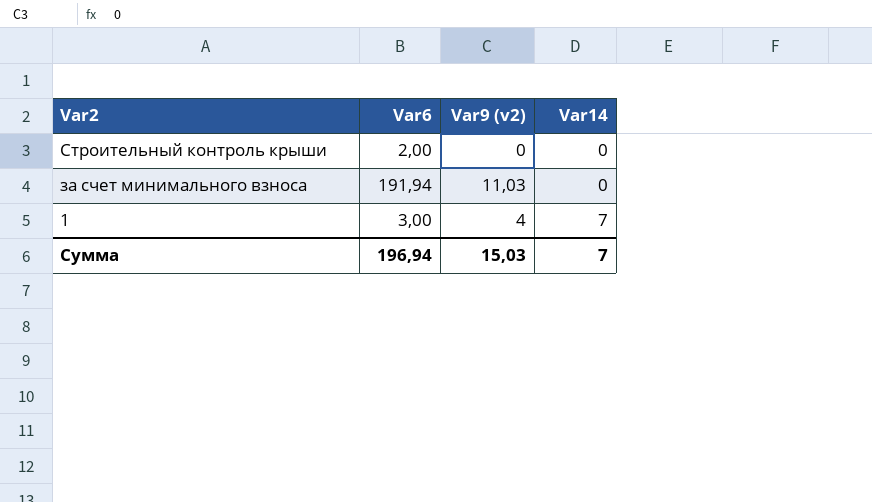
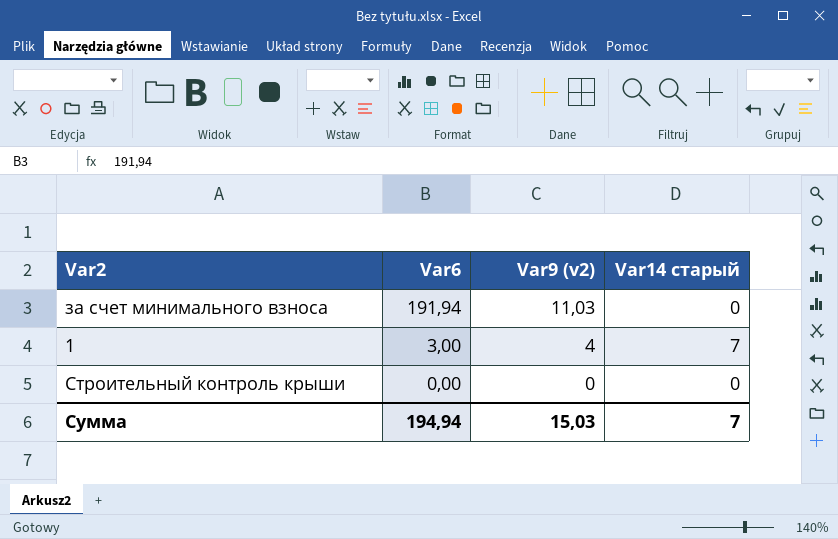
row order: Var2 descending -> Var6 descending
column name: Var14 -> Var14 старый
Строительный контроль крыши | Var6: 2,00 -> 0,00
Сумма | Var6: 196,94 -> 194,94

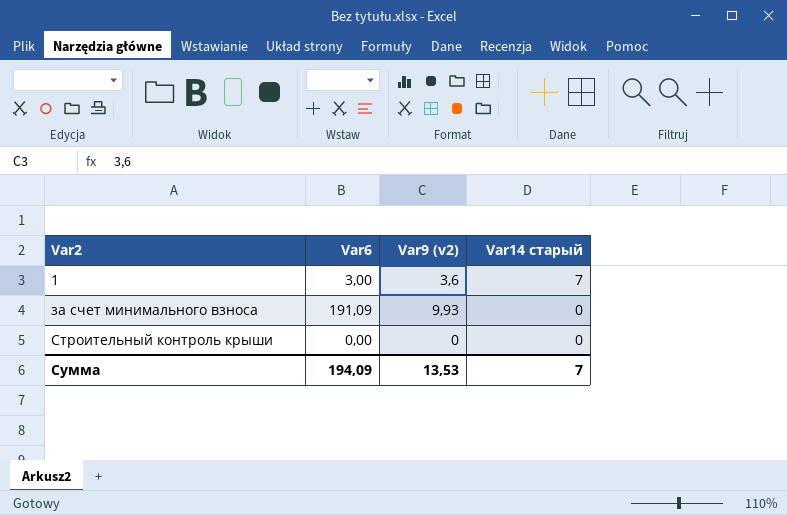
row order: Var6 descending -> Var2 ascending
1 | Var9 (v2): 4 -> 3,6
за счет минимального взноса | Var6: 191,94 -> 191,09
за счет минимального взноса | Var9 (v2): 11,03 -> 9,93
Сумма | Var6: 194,94 -> 194,09
Сумма | Var9 (v2): 15,03 -> 13,53

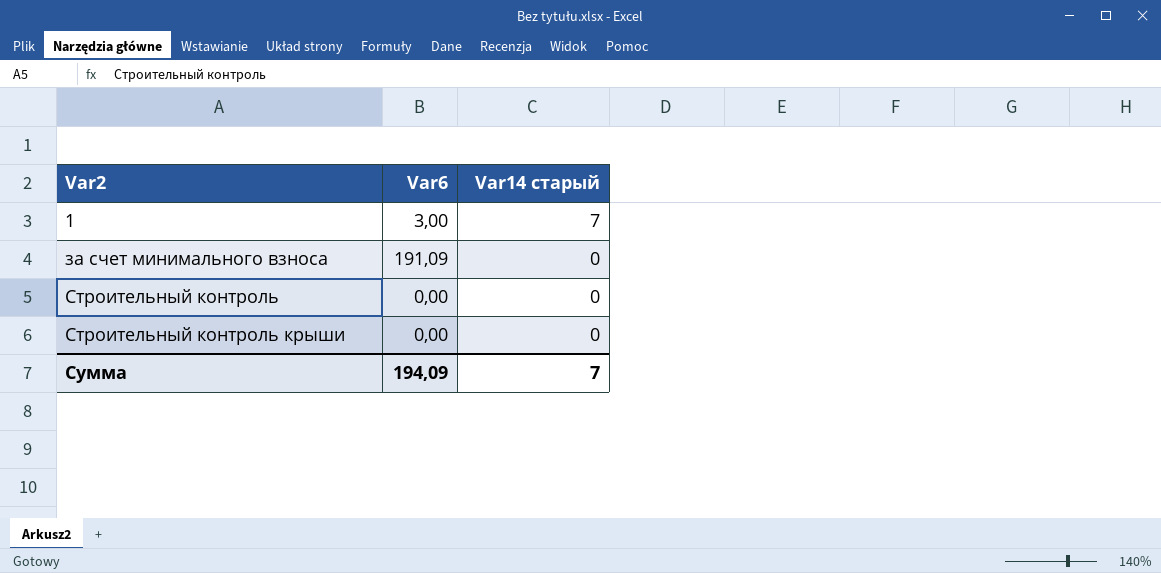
column Var9 (v2) | position: 3 -> none
row Строительный контроль: none -> 0,00 | 0

